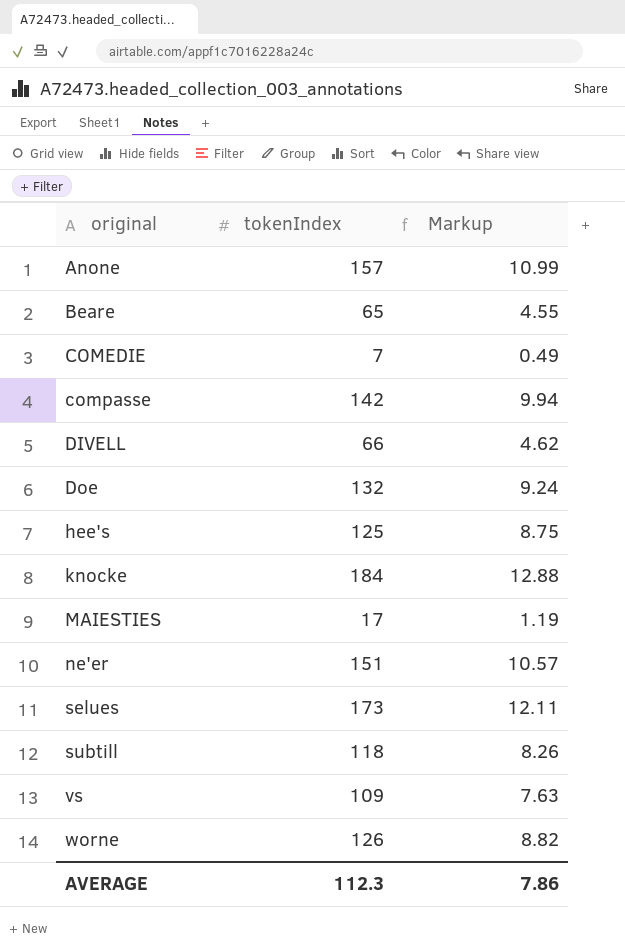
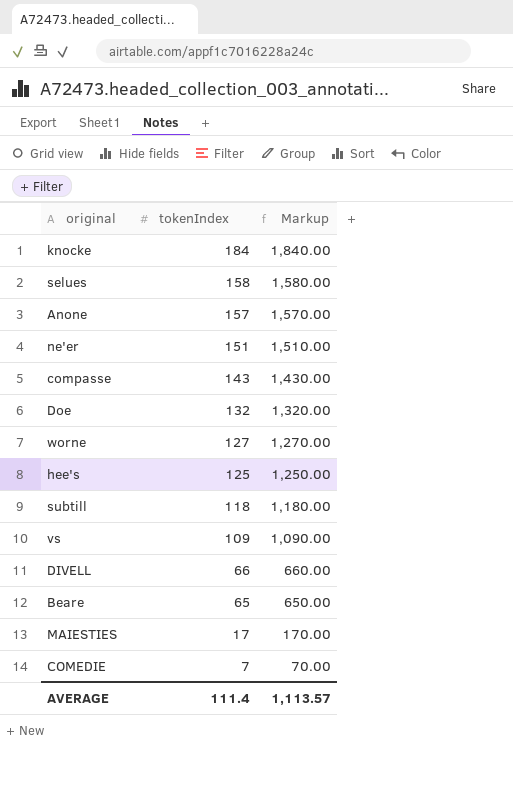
row order: original ascending -> tokenIndex descending
column Markup | formula: [tokenIndex] * 0.07 -> [tokenIndex] * 10
selues | tokenIndex: 173 -> 158
compasse | tokenIndex: 142 -> 143
worne | tokenIndex: 126 -> 127
AVERAGE | tokenIndex: 112.3 -> 111.4
AVERAGE | Markup: 7.86 -> 1,113.57

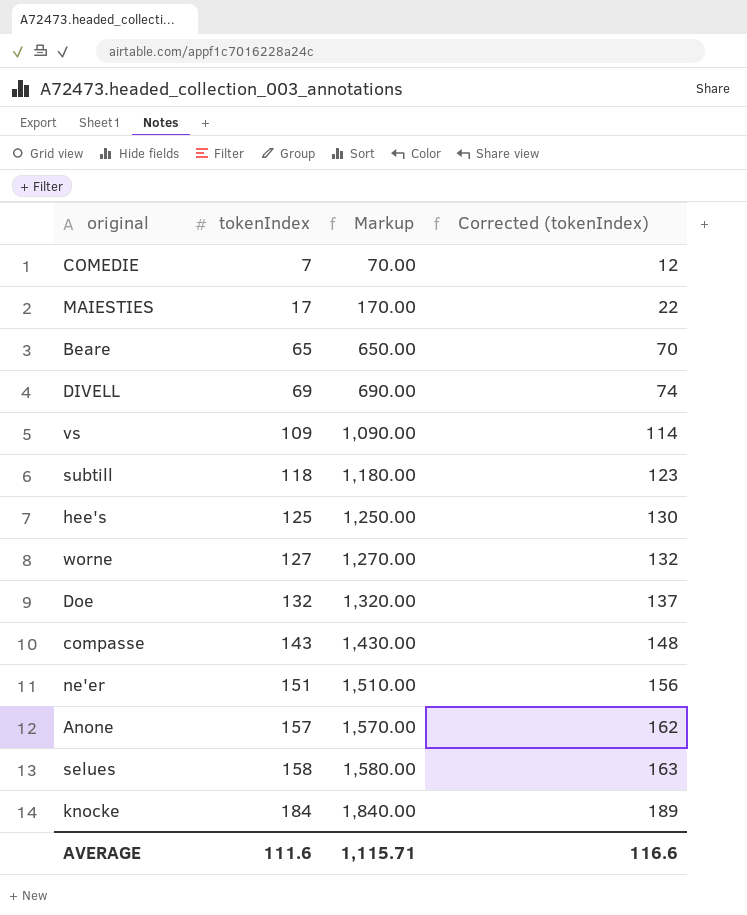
row order: tokenIndex descending -> tokenIndex ascending
column Corrected (tokenIndex) | formula: none -> [tokenIndex] + 5
DIVELL | tokenIndex: 66 -> 69
DIVELL | Markup: 660.00 -> 690.00
AVERAGE | tokenIndex: 111.4 -> 111.6
AVERAGE | Markup: 1,113.57 -> 1,115.71

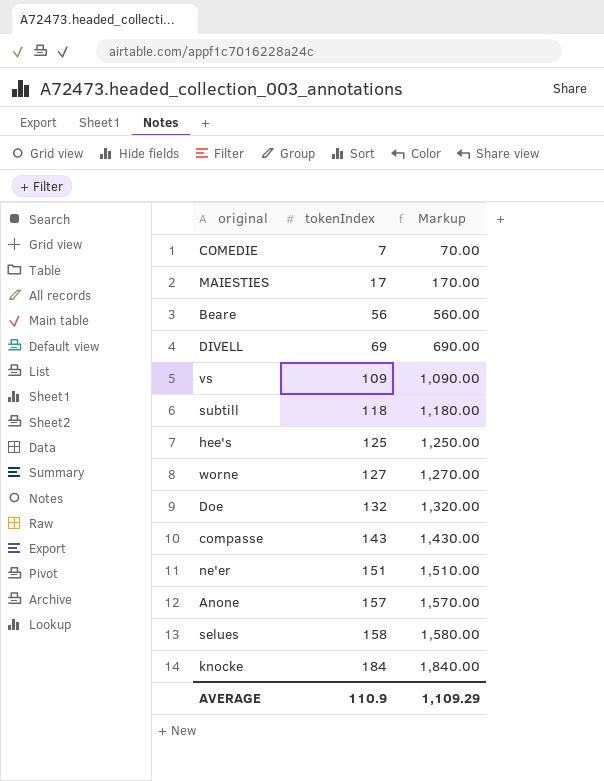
column Corrected (tokenIndex) | formula: [tokenIndex] + 5 -> none
Beare | tokenIndex: 65 -> 56
Beare | Markup: 650.00 -> 560.00
AVERAGE | tokenIndex: 111.6 -> 110.9
AVERAGE | Markup: 1,115.71 -> 1,109.29

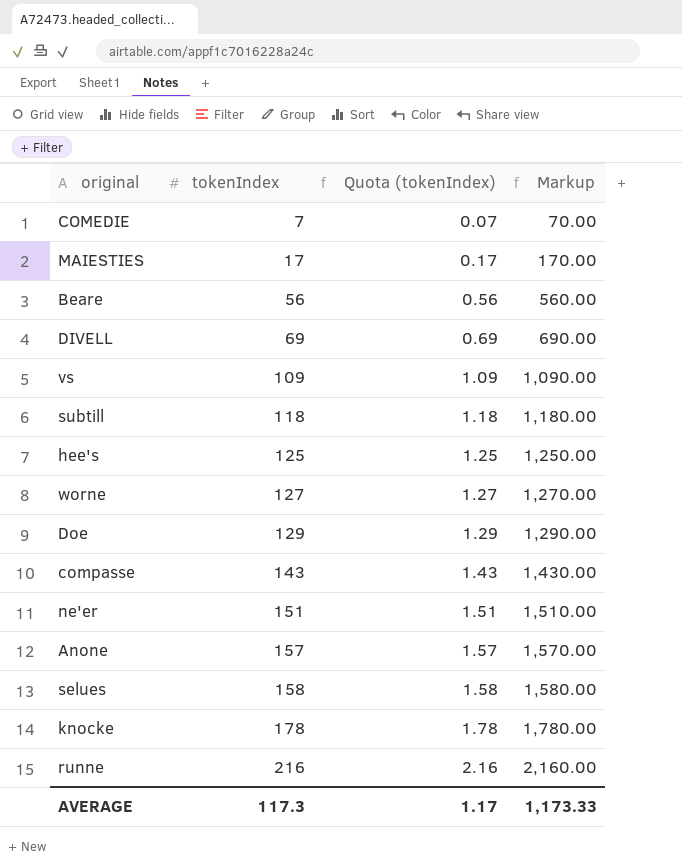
column Quota (tokenIndex) | formula: none -> [tokenIndex] * 0.01
Doe | tokenIndex: 132 -> 129
Doe | Markup: 1,320.00 -> 1,290.00
knocke | tokenIndex: 184 -> 178
knocke | Markup: 1,840.00 -> 1,780.00
row runne: none -> 216 | 2.16 | 2,160.00
AVERAGE | tokenIndex: 110.9 -> 117.3
AVERAGE | Markup: 1,109.29 -> 1,173.33

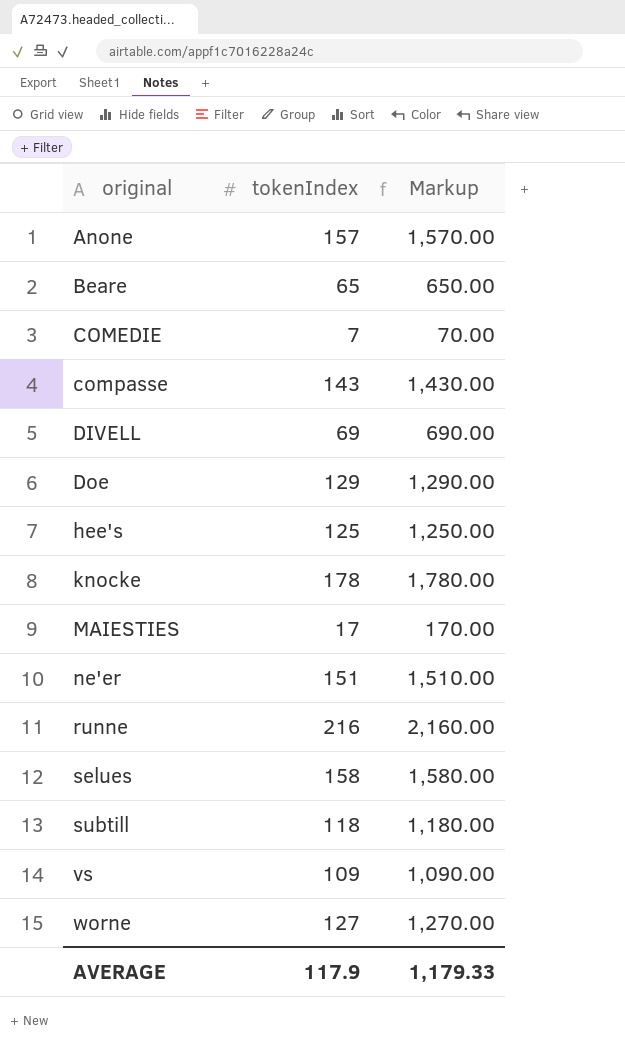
row order: tokenIndex ascending -> original ascending
column Quota (tokenIndex) | formula: [tokenIndex] * 0.01 -> none
Beare | tokenIndex: 56 -> 65
Beare | Markup: 560.00 -> 650.00
AVERAGE | tokenIndex: 117.3 -> 117.9
AVERAGE | Markup: 1,173.33 -> 1,179.33

